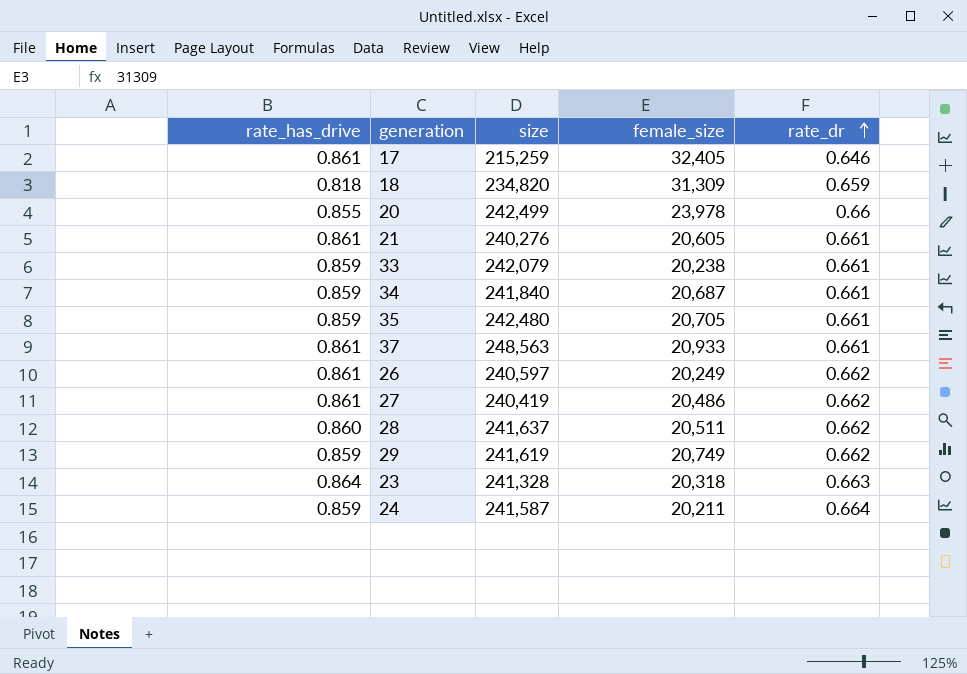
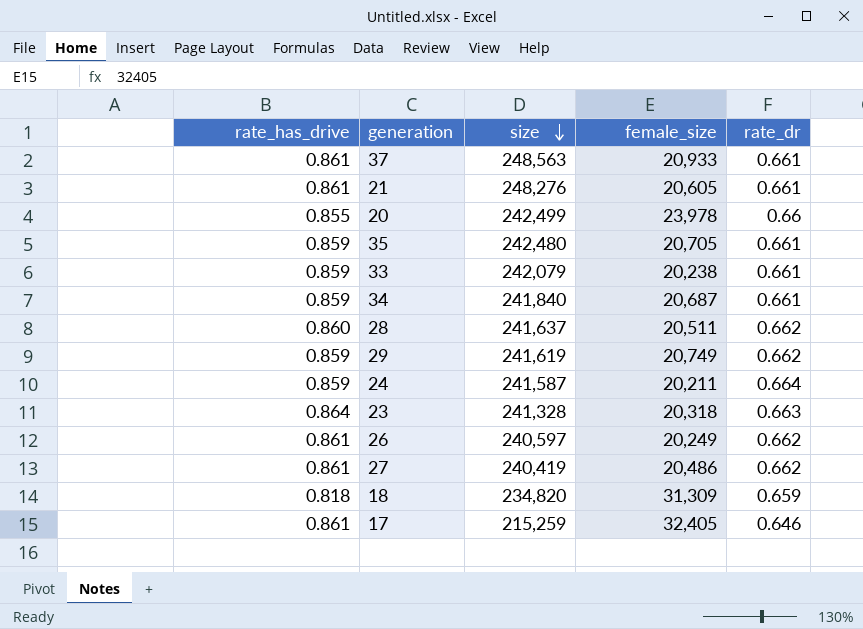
row order: rate_dr ascending -> size descending
21 | size: 240,276 -> 248,276

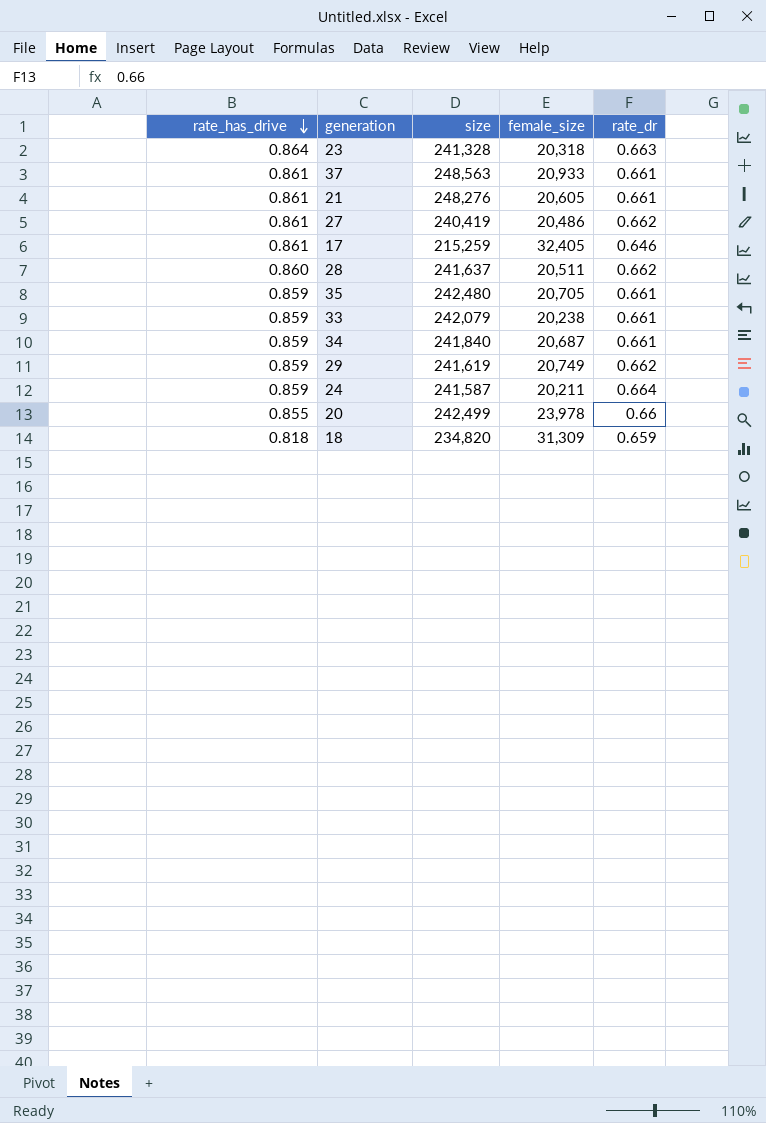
row order: size descending -> rate_has_drive descending
row 26: 0.861 | 240,597 | 20,249 | 0.662 -> none

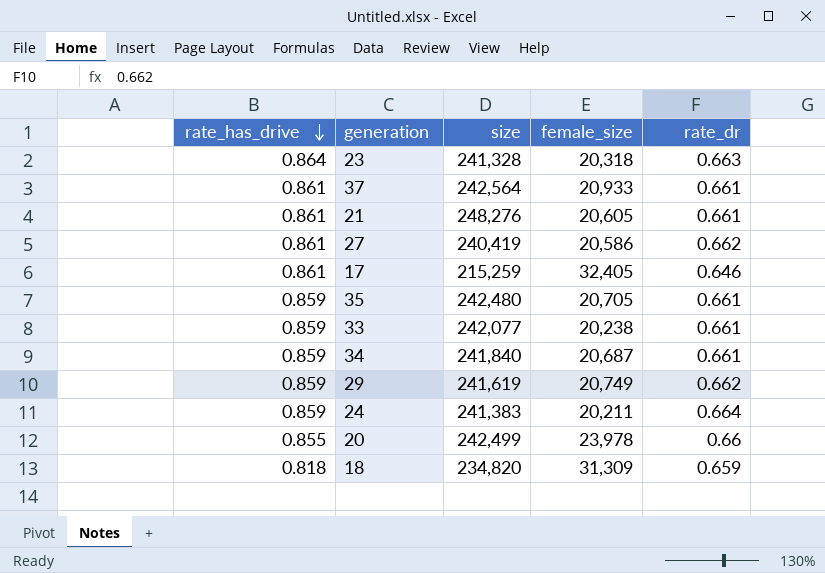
row 28: 0.860 | 241,637 | 20,511 | 0.662 -> none
37 | size: 248,563 -> 242,564
27 | female_size: 20,486 -> 20,586
33 | size: 242,079 -> 242,077
24 | size: 241,587 -> 241,383

